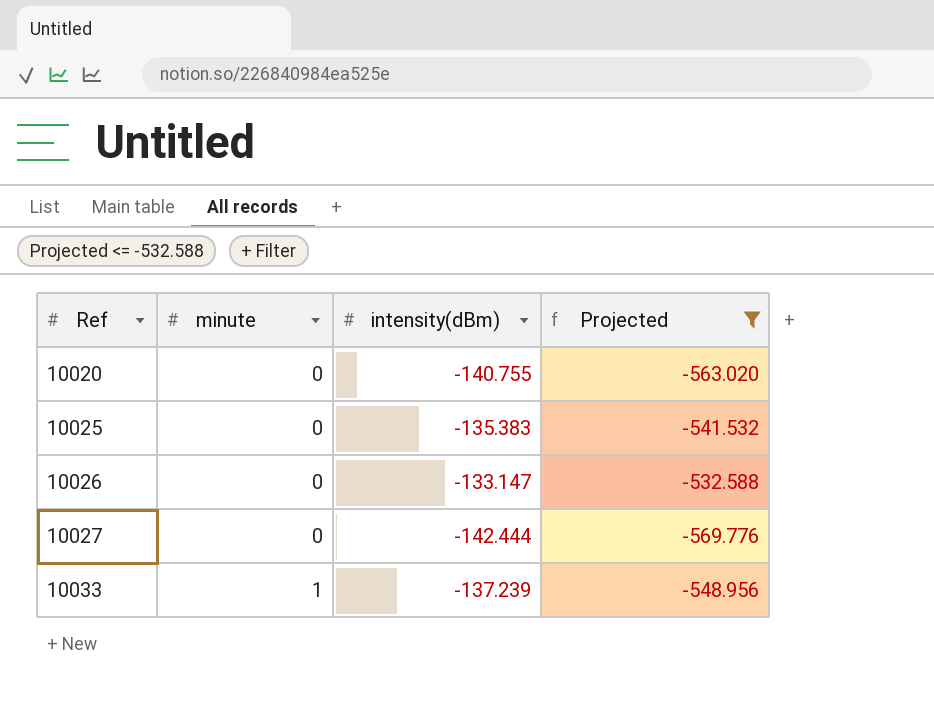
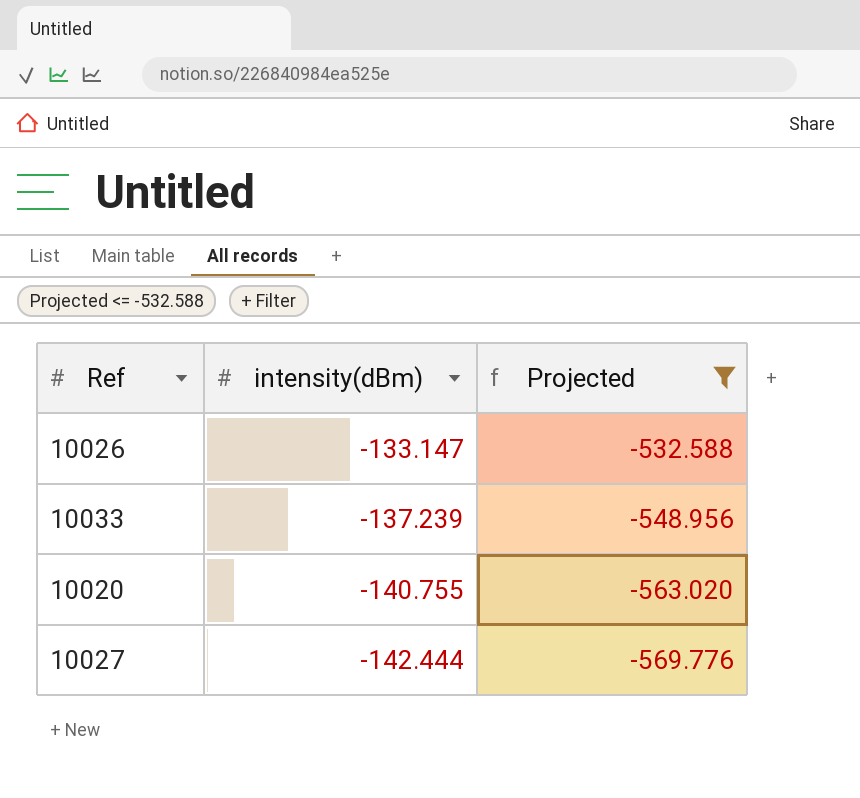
row order: Ref ascending -> intensity(dBm) descending
column minute | position: 2 -> none
row 10025: 0 | -135.383 | -541.532 -> none

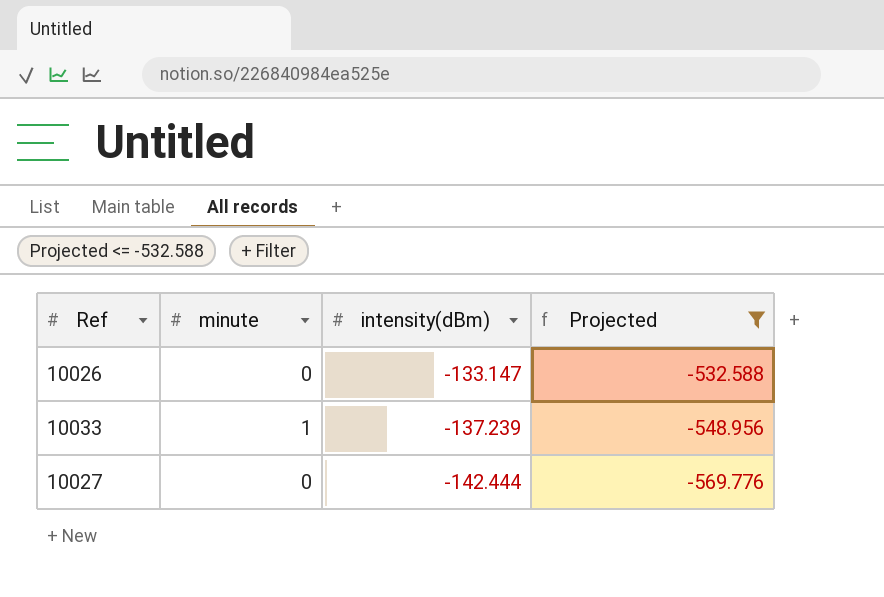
column minute | position: none -> 2
row 10020: -140.755 | -563.020 -> none

